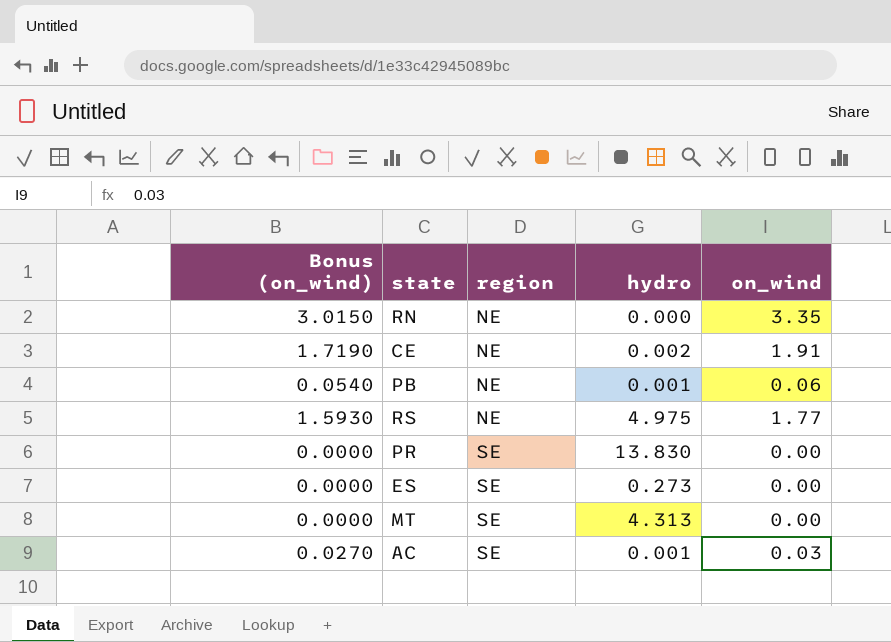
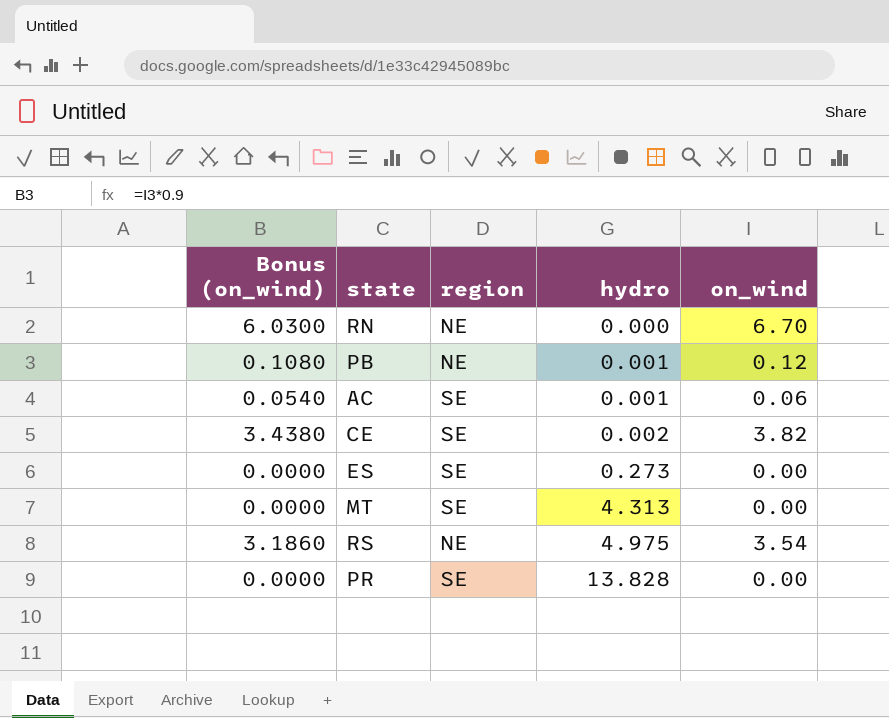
row order: region ascending -> hydro ascending
RN | Bonus (on_wind): 3.0150 -> 6.0300
RN | on_wind: 3.35 -> 6.70
PB | Bonus (on_wind): 0.0540 -> 0.1080
PB | on_wind: 0.06 -> 0.12
AC | Bonus (on_wind): 0.0270 -> 0.0540
AC | on_wind: 0.03 -> 0.06
CE | Bonus (on_wind): 1.7190 -> 3.4380
CE | region: NE -> SE
CE | on_wind: 1.91 -> 3.82
RS | Bonus (on_wind): 1.5930 -> 3.1860
RS | on_wind: 1.77 -> 3.54
PR | hydro: 13.830 -> 13.828

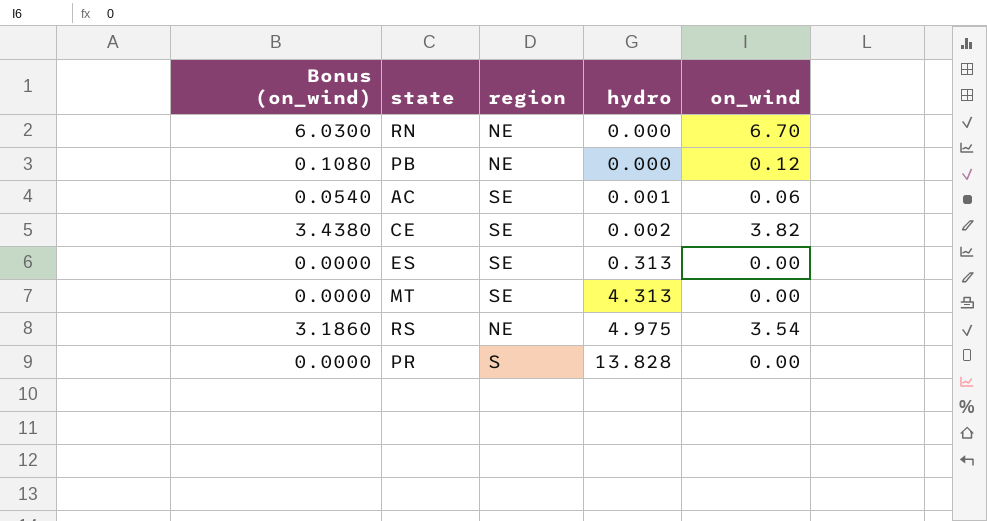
PB | hydro: 0.001 -> 0.000
ES | hydro: 0.273 -> 0.313
PR | region: SE -> S

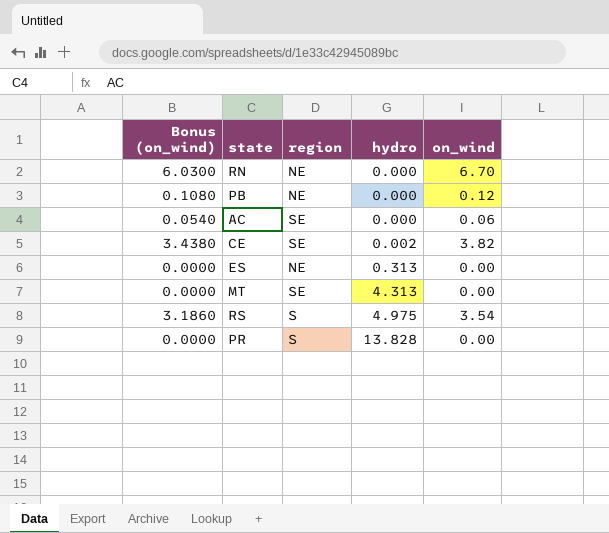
AC | hydro: 0.001 -> 0.000
ES | region: SE -> NE
RS | region: NE -> S

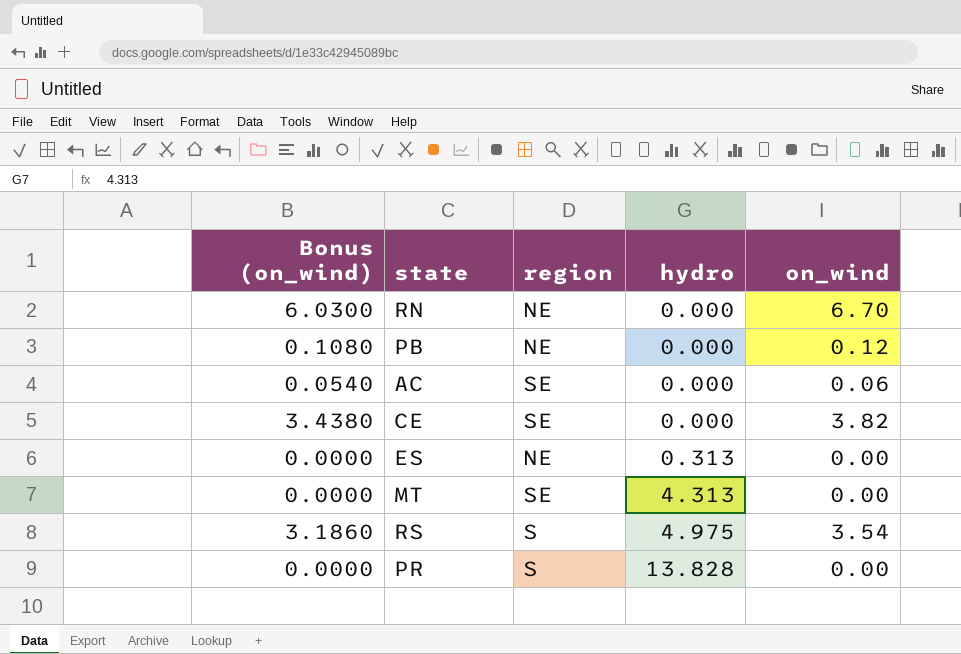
CE | hydro: 0.002 -> 0.000

